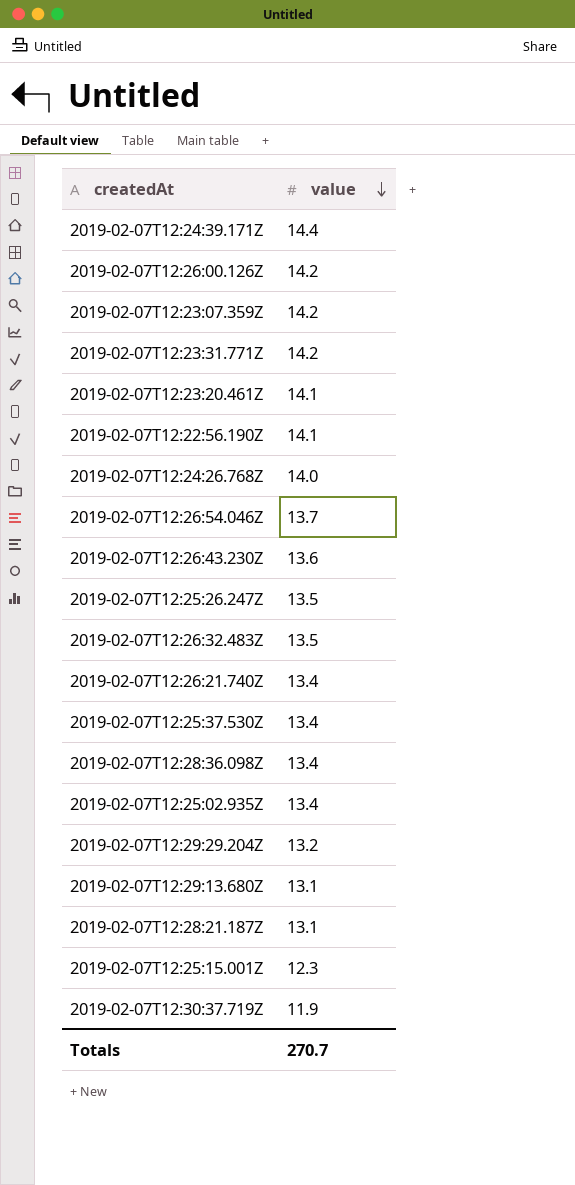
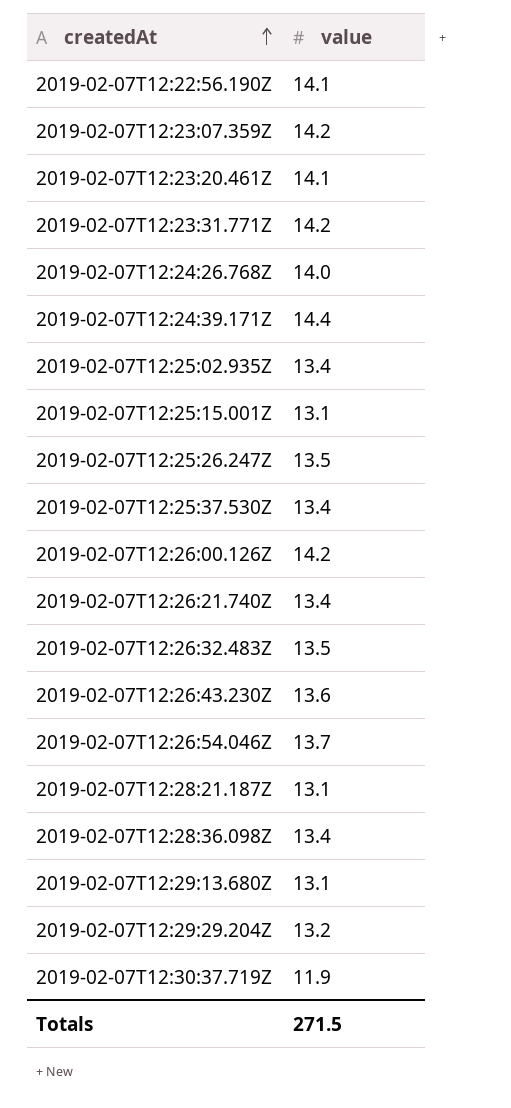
row order: value descending -> createdAt ascending
2019-02-07T12:25:15.001Z | value: 12.3 -> 13.1
Totals | value: 270.7 -> 271.5

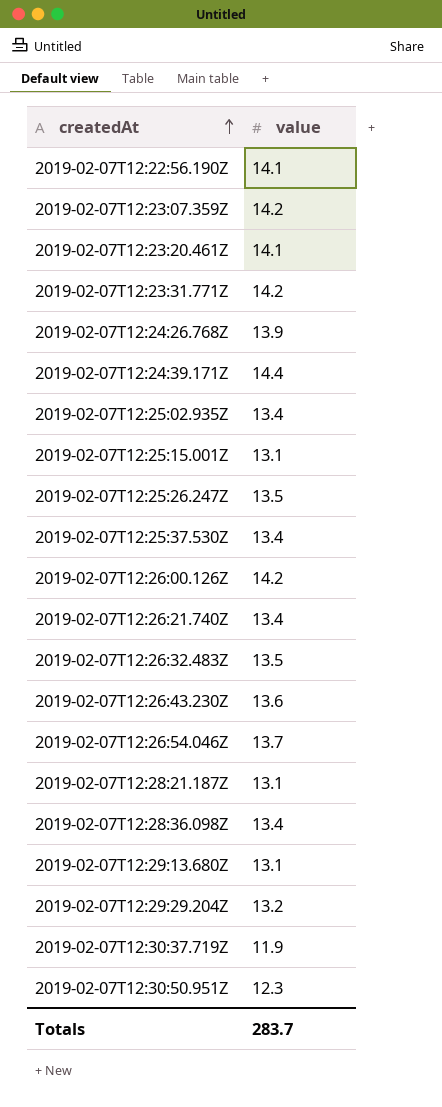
2019-02-07T12:24:26.768Z | value: 14.0 -> 13.9
row 2019-02-07T12:30:50.951Z: none -> 12.3
Totals | value: 271.5 -> 283.7

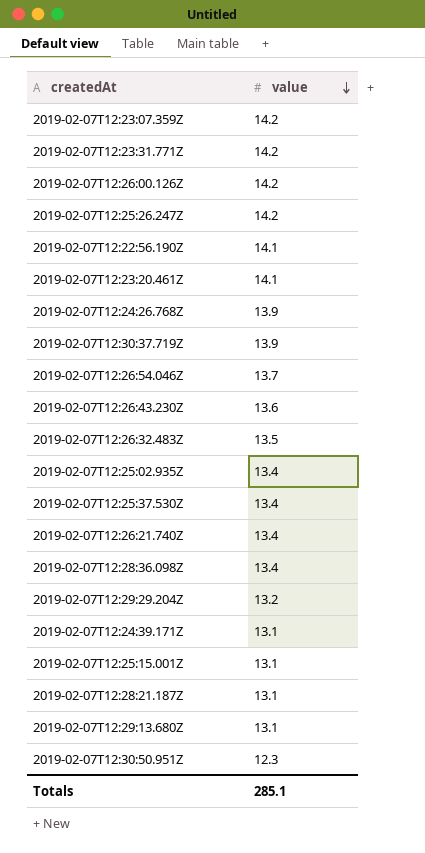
row order: createdAt ascending -> value descending
2019-02-07T12:25:26.247Z | value: 13.5 -> 14.2
2019-02-07T12:30:37.719Z | value: 11.9 -> 13.9
2019-02-07T12:24:39.171Z | value: 14.4 -> 13.1
Totals | value: 283.7 -> 285.1

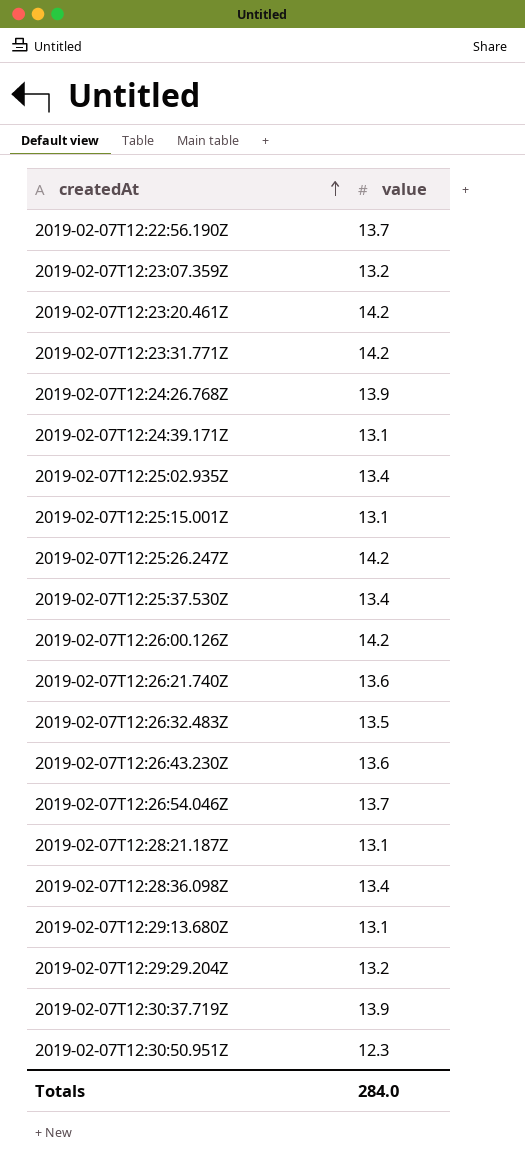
row order: value descending -> createdAt ascending
2019-02-07T12:22:56.190Z | value: 14.1 -> 13.7
2019-02-07T12:23:07.359Z | value: 14.2 -> 13.2
2019-02-07T12:23:20.461Z | value: 14.1 -> 14.2
2019-02-07T12:26:21.740Z | value: 13.4 -> 13.6
Totals | value: 285.1 -> 284.0

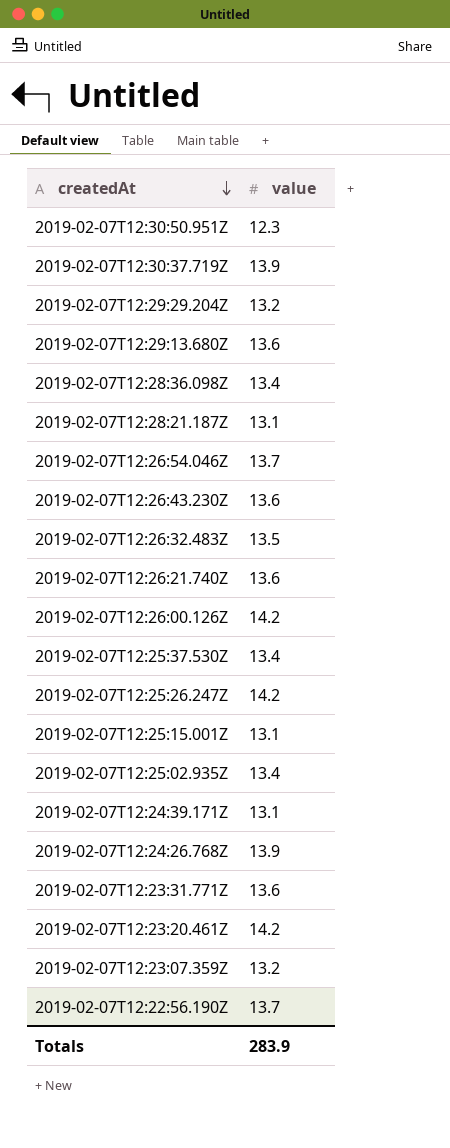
row order: createdAt ascending -> createdAt descending
2019-02-07T12:29:13.680Z | value: 13.1 -> 13.6
2019-02-07T12:23:31.771Z | value: 14.2 -> 13.6
Totals | value: 284.0 -> 283.9

